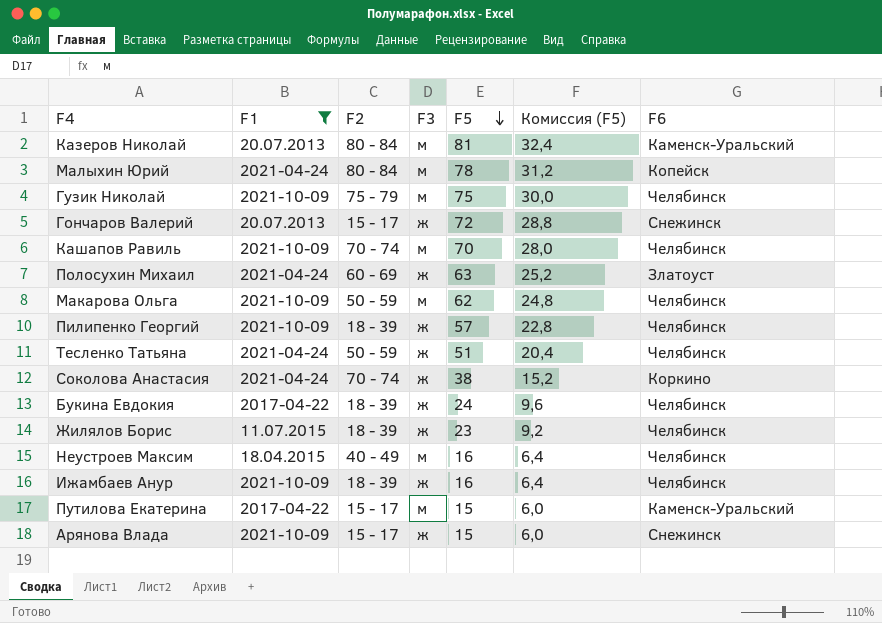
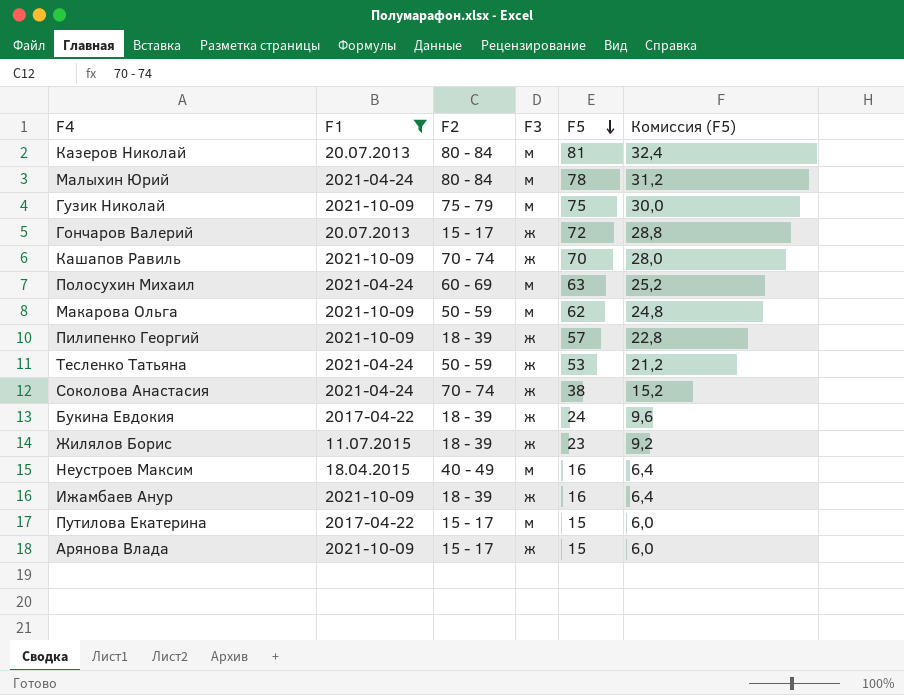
column F6 | position: 7 -> none
Кашапов Равиль | F3: м -> ж
Полосухин Михаил | F3: ж -> м
Тесленко Татьяна | F5: 51 -> 53
Тесленко Татьяна | Комиссия (F5): 20,4 -> 21,2

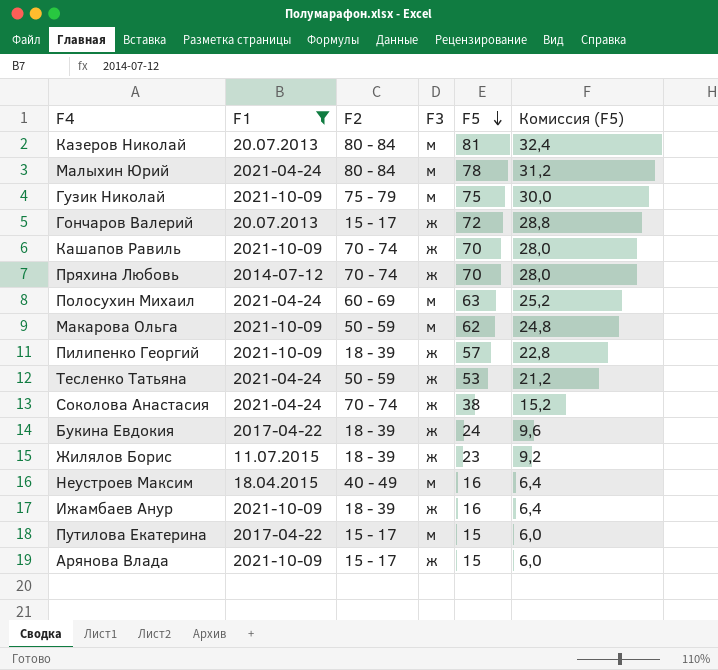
row Пряхина Любовь: none -> 2014-07-12 | 70 - 74 | ж | 70 | 28,0

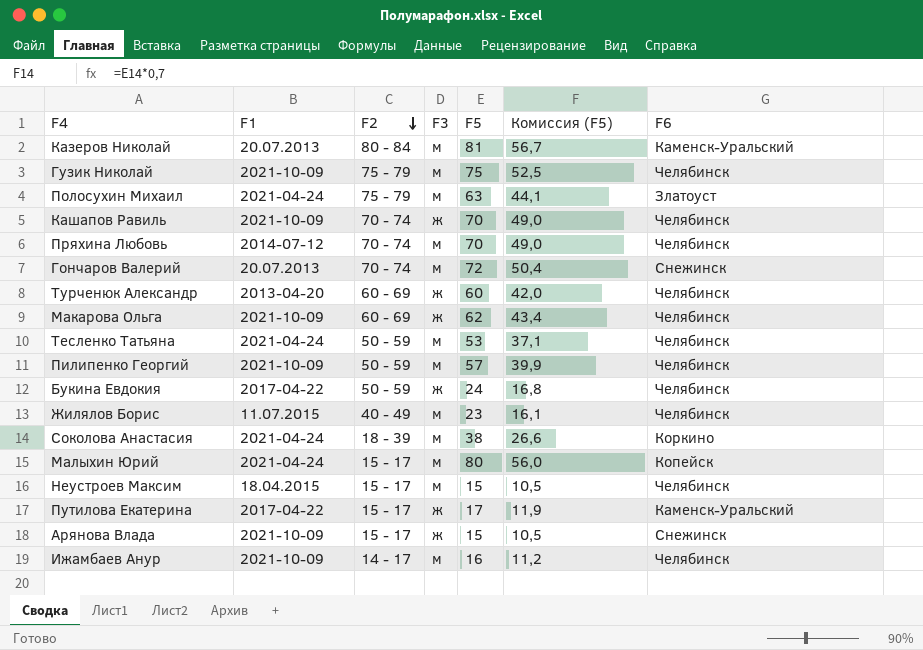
filter: F1 != 2013-04-20 -> none
row order: F5 descending -> F2 descending
column Комиссия (F5) | formula: [F5] * 0,4 -> [F5] * 0,7
column F6 | position: none -> 7
Полосухин Михаил | F2: 60 - 69 -> 75 - 79
Пряхина Любовь | F3: ж -> м
Гончаров Валерий | F2: 15 - 17 -> 70 - 74
Гончаров Валерий | F3: ж -> м
Макарова Ольга | F2: 50 - 59 -> 60 - 69
Макарова Ольга | F3: м -> ж
Тесленко Татьяна | F3: ж -> м
Пилипенко Георгий | F2: 18 - 39 -> 50 - 59
Пилипенко Георгий | F3: ж -> м
Букина Евдокия | F2: 18 - 39 -> 50 - 59
Жилялов Борис | F2: 18 - 39 -> 40 - 49
Жилялов Борис | F3: ж -> м
Соколова Анастасия | F2: 70 - 74 -> 18 - 39
Соколова Анастасия | F3: ж -> м
Малыхин Юрий | F2: 80 - 84 -> 15 - 17
Малыхин Юрий | F5: 78 -> 80
Неустроев Максим | F2: 40 - 49 -> 15 - 17
Неустроев Максим | F5: 16 -> 15
Путилова Екатерина | F3: м -> ж
Путилова Екатерина | F5: 15 -> 17
Ижамбаев Анур | F2: 18 - 39 -> 14 - 17
Ижамбаев Анур | F3: ж -> м

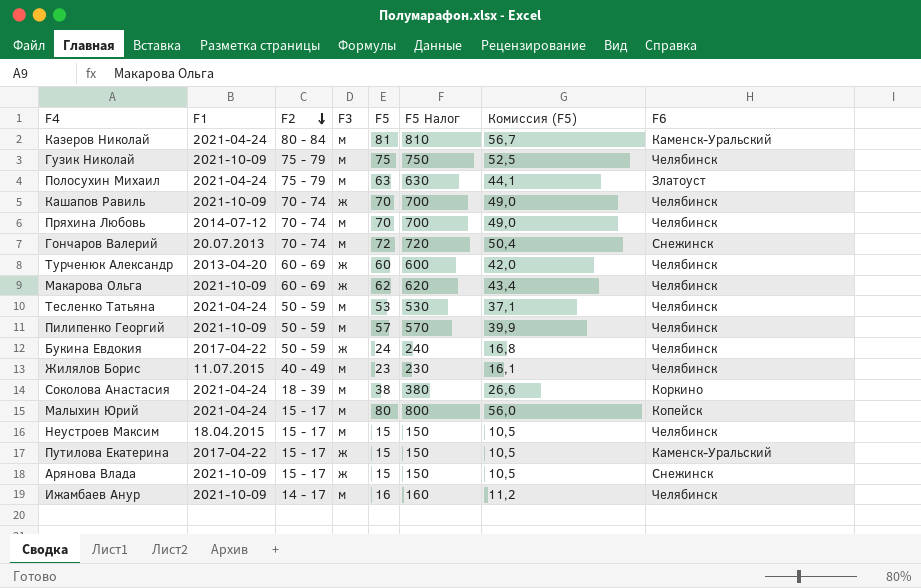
column F5 Налог | formula: none -> [F5] * 10
Казеров Николай | F1: 20.07.2013 -> 2021-04-24
Путилова Екатерина | F5: 17 -> 15
Путилова Екатерина | Комиссия (F5): 11,9 -> 10,5

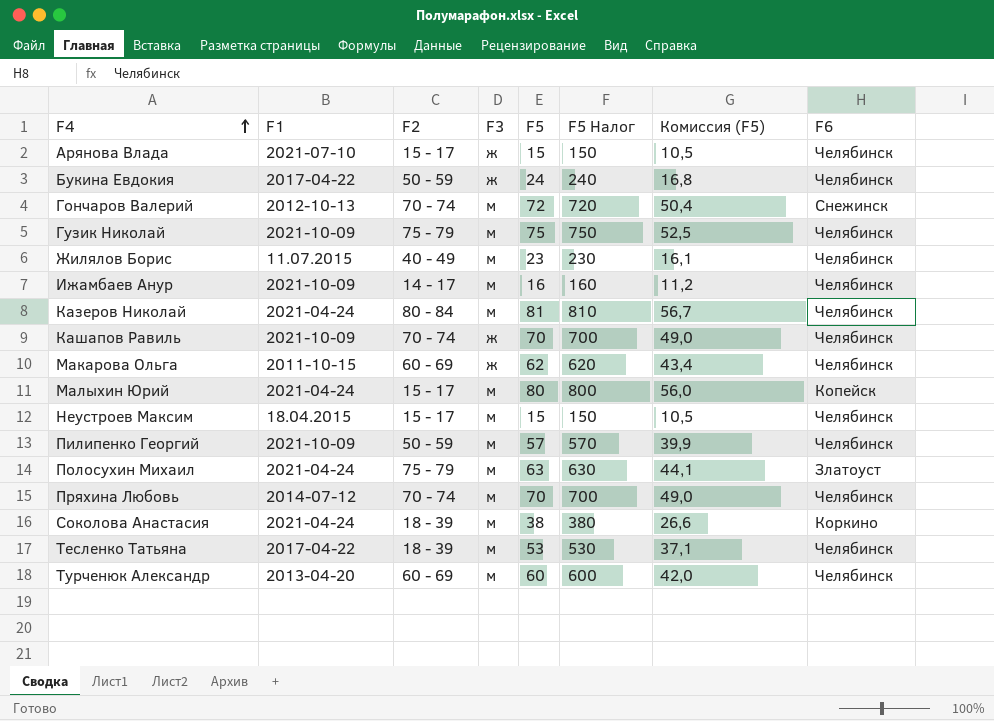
row order: F2 descending -> F4 ascending
row Путилова Екатерина: 2017-04-22 | 15 - 17 | ж | 15 | 150 | 10,5 | Каменск-Уральский -> none
Арянова Влада | F1: 2021-10-09 -> 2021-07-10
Арянова Влада | F6: Снежинск -> Челябинск
Гончаров Валерий | F1: 20.07.2013 -> 2012-10-13
Казеров Николай | F6: Каменск-Уральский -> Челябинск
Макарова Ольга | F1: 2021-10-09 -> 2011-10-15
Тесленко Татьяна | F1: 2021-04-24 -> 2017-04-22
Тесленко Татьяна | F2: 50 - 59 -> 18 - 39
Турченюк Александр | F3: ж -> м

